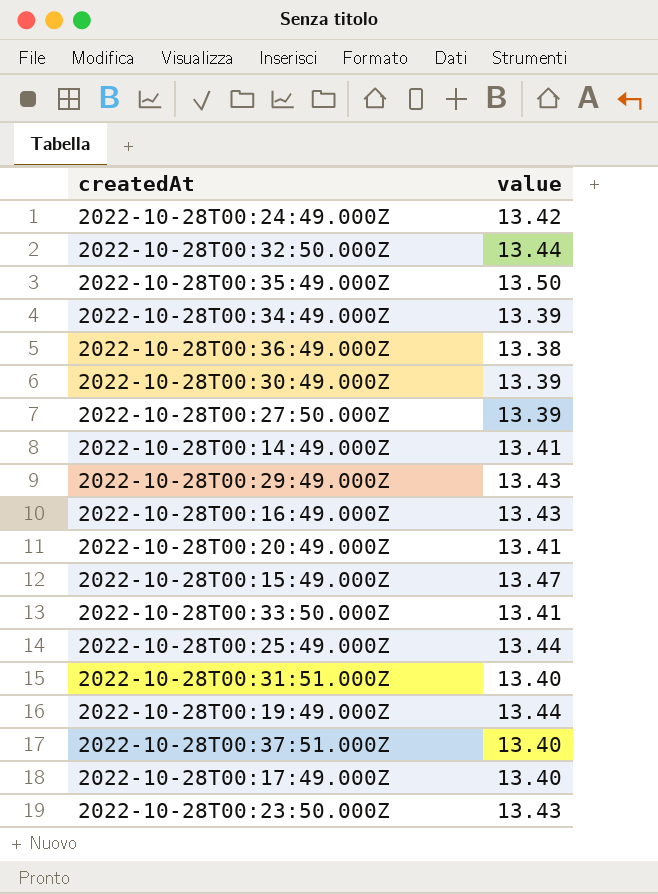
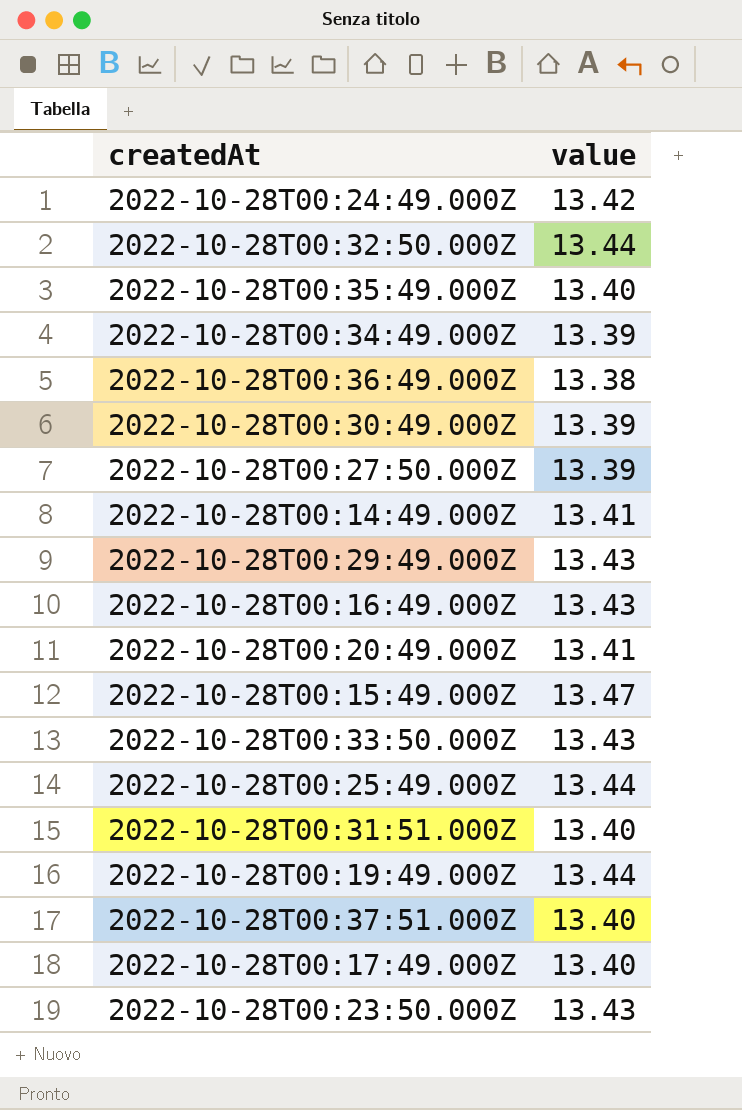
2022-10-28T00:35:49.000Z | value: 13.50 -> 13.40
2022-10-28T00:33:50.000Z | value: 13.41 -> 13.43

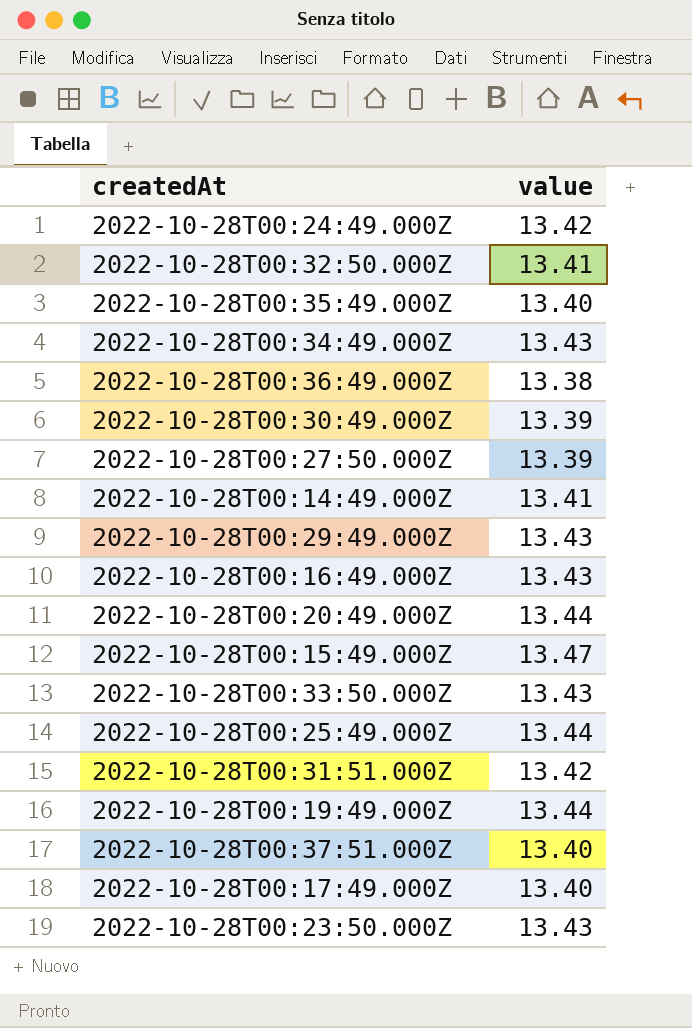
2022-10-28T00:32:50.000Z | value: 13.44 -> 13.41
2022-10-28T00:34:49.000Z | value: 13.39 -> 13.43
2022-10-28T00:20:49.000Z | value: 13.41 -> 13.44
2022-10-28T00:31:51.000Z | value: 13.40 -> 13.42

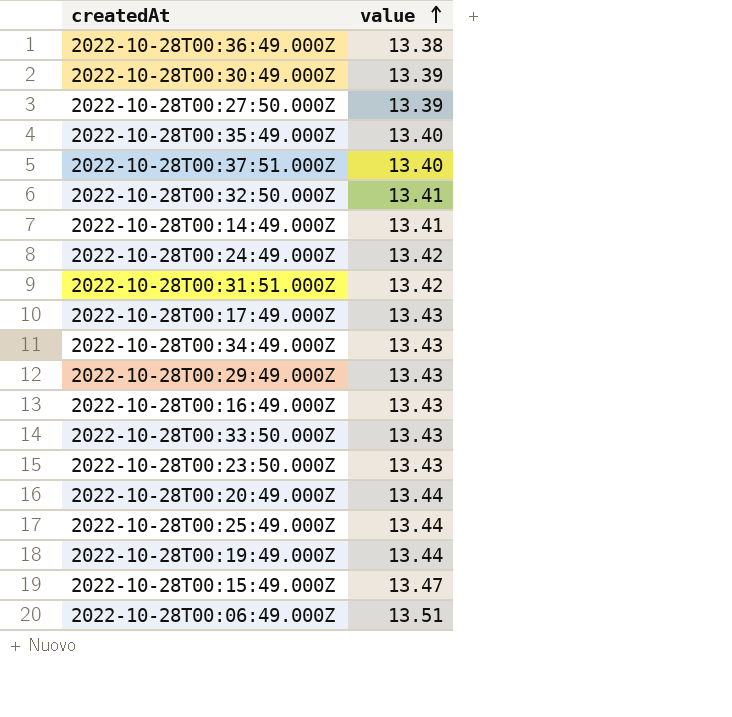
row order: none -> value ascending
2022-10-28T00:17:49.000Z | value: 13.40 -> 13.43
row 2022-10-28T00:06:49.000Z: none -> 13.51

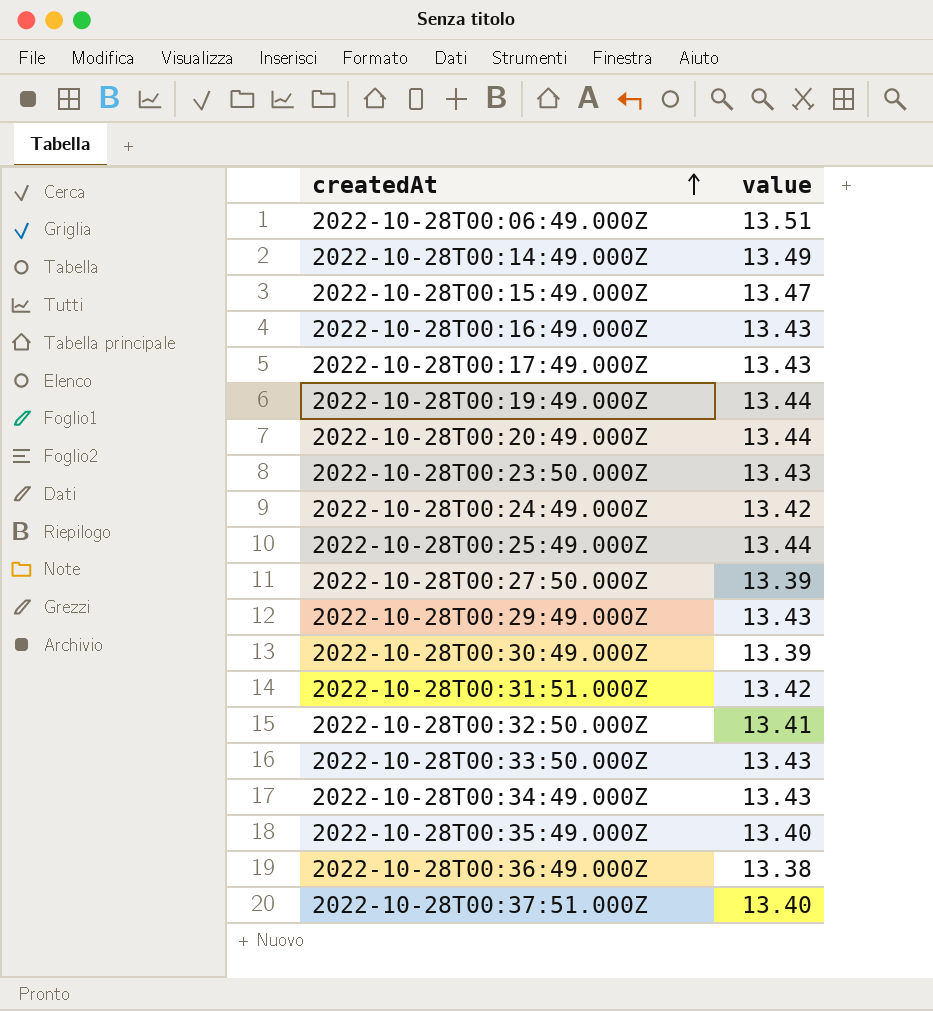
row order: value ascending -> createdAt ascending
2022-10-28T00:14:49.000Z | value: 13.41 -> 13.49

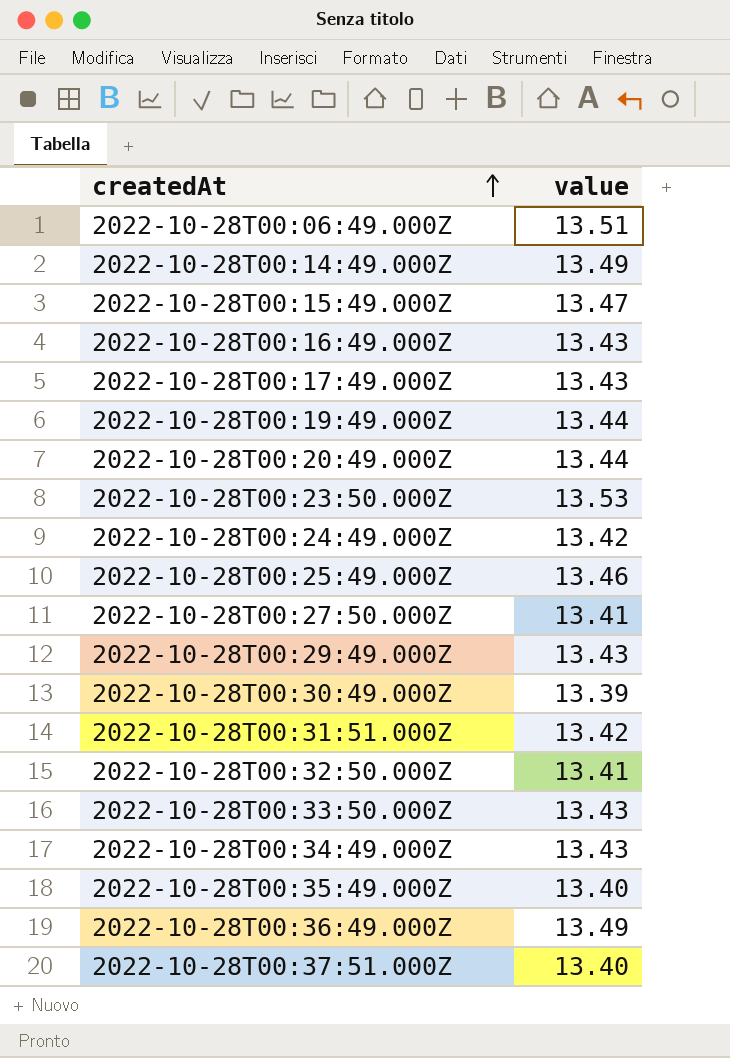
2022-10-28T00:23:50.000Z | value: 13.43 -> 13.53
2022-10-28T00:25:49.000Z | value: 13.44 -> 13.46
2022-10-28T00:27:50.000Z | value: 13.39 -> 13.41
2022-10-28T00:36:49.000Z | value: 13.38 -> 13.49

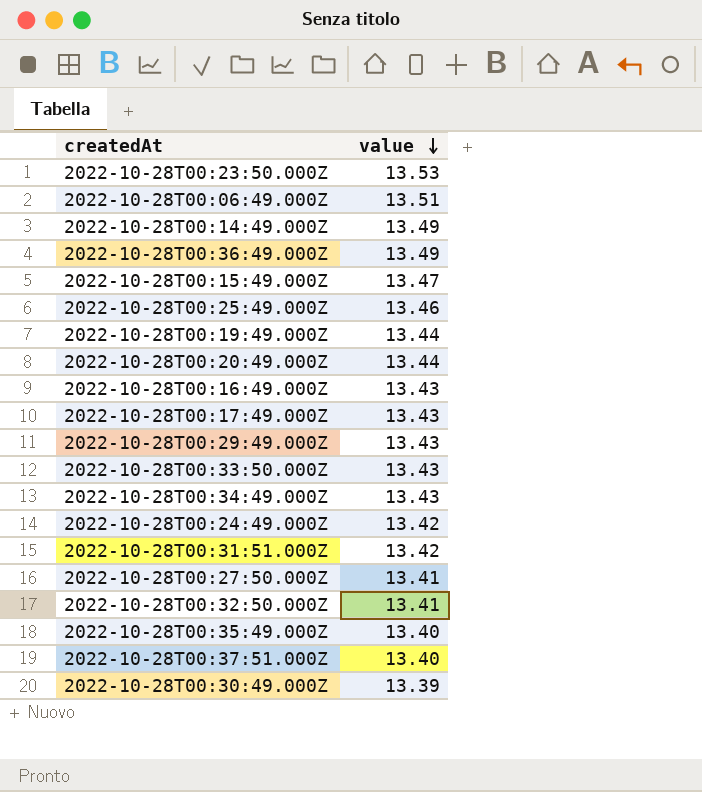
row order: createdAt ascending -> value descending

